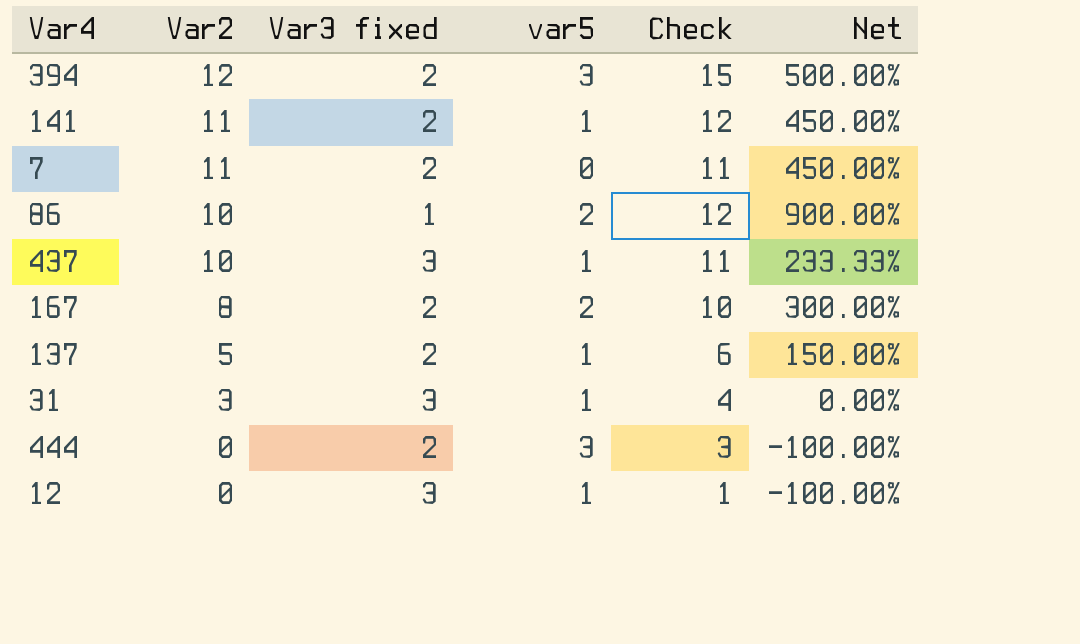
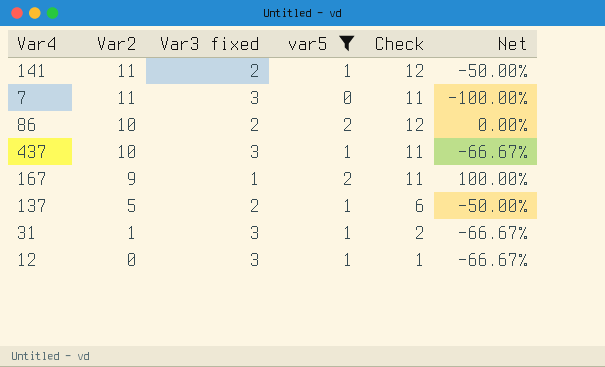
filter: none -> var5 != 3
column Net | formula: ([Var2] - [Var3 fixed]) / [Var3 fixed] -> ([var5] - [Var3 fixed]) / [Var3 fixed]
7 | Var3 fixed: 2 -> 3
86 | Var3 fixed: 1 -> 2
167 | Var2: 8 -> 9
167 | Var3 fixed: 2 -> 1
167 | Check: 10 -> 11
31 | Var2: 3 -> 1
31 | Check: 4 -> 2

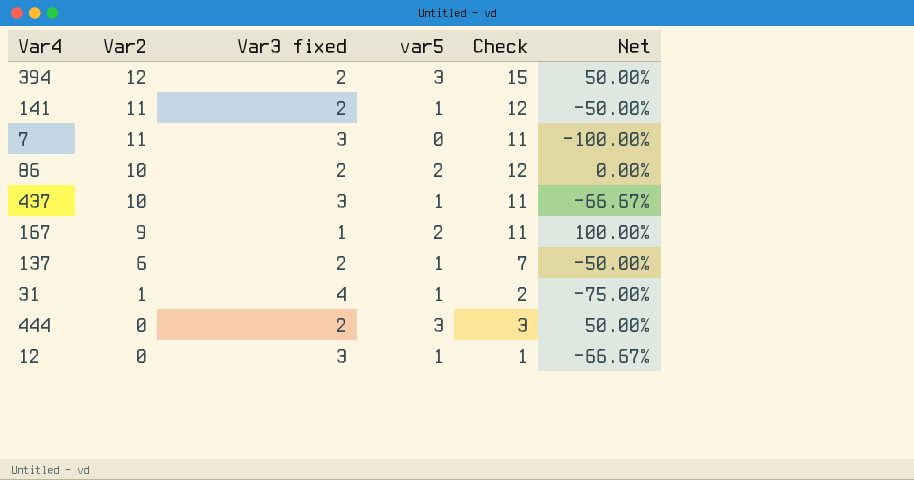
filter: var5 != 3 -> none
137 | Var2: 5 -> 6
137 | Check: 6 -> 7
31 | Var3 fixed: 3 -> 4
31 | Net: -66.67% -> -75.00%

